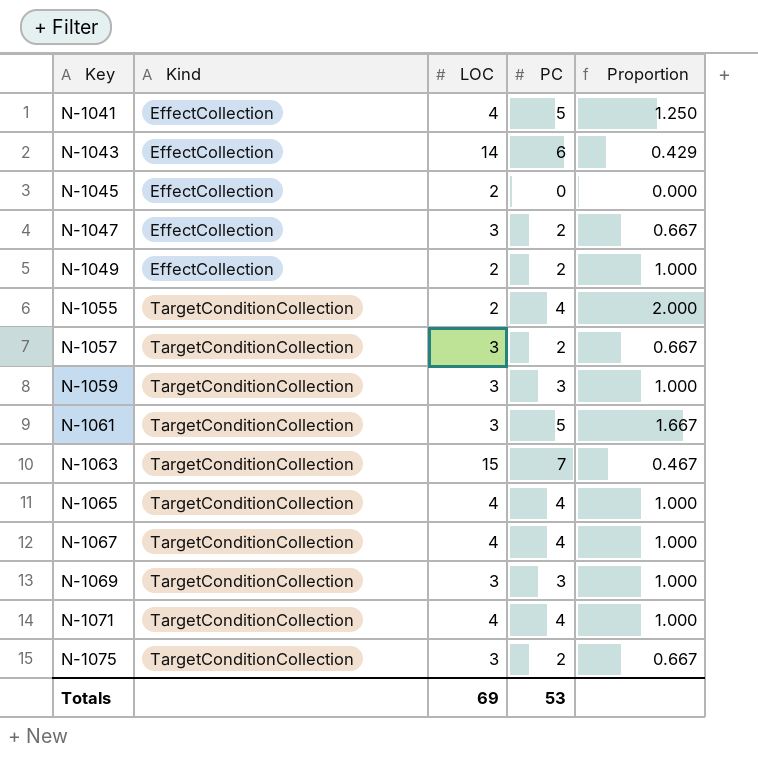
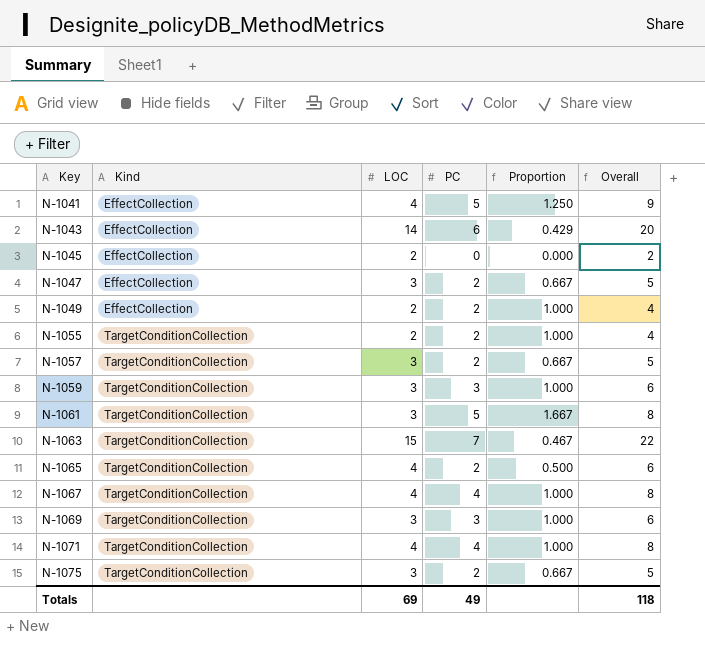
column Overall | formula: none -> [LOC] + [PC]
N-1055 | PC: 4 -> 2
N-1055 | Proportion: 2.000 -> 1.000
N-1065 | PC: 4 -> 2
N-1065 | Proportion: 1.000 -> 0.500
Totals | PC: 53 -> 49

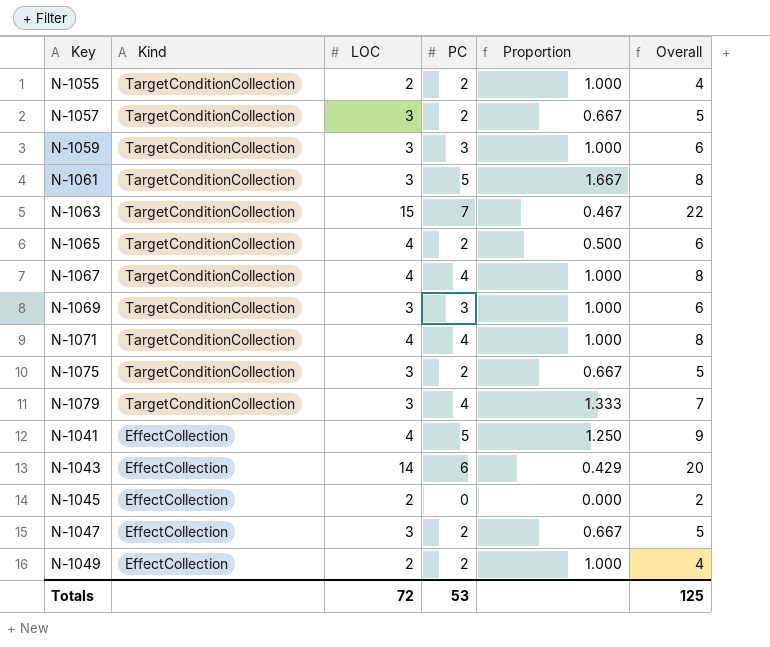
row order: Key ascending -> Kind descending
row N-1079: none -> TargetConditionCollection | 3 | 4 | 1.333 | 7
Totals | LOC: 69 -> 72
Totals | PC: 49 -> 53
Totals | Overall: 118 -> 125

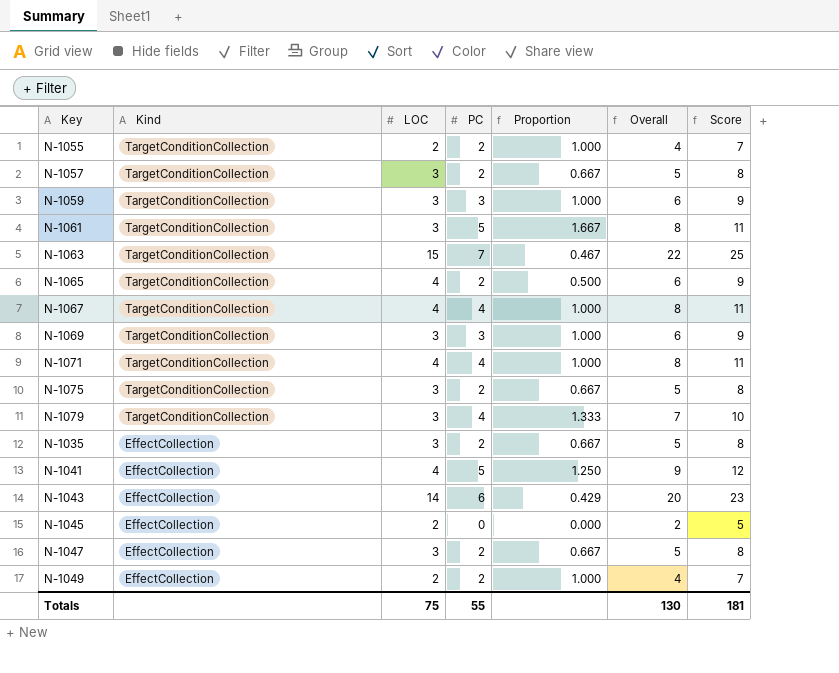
column Score | formula: none -> [Overall] + 3
row N-1035: none -> EffectCollection | 3 | 2 | 0.667 | 5 | 8
Totals | LOC: 72 -> 75
Totals | PC: 53 -> 55
Totals | Overall: 125 -> 130

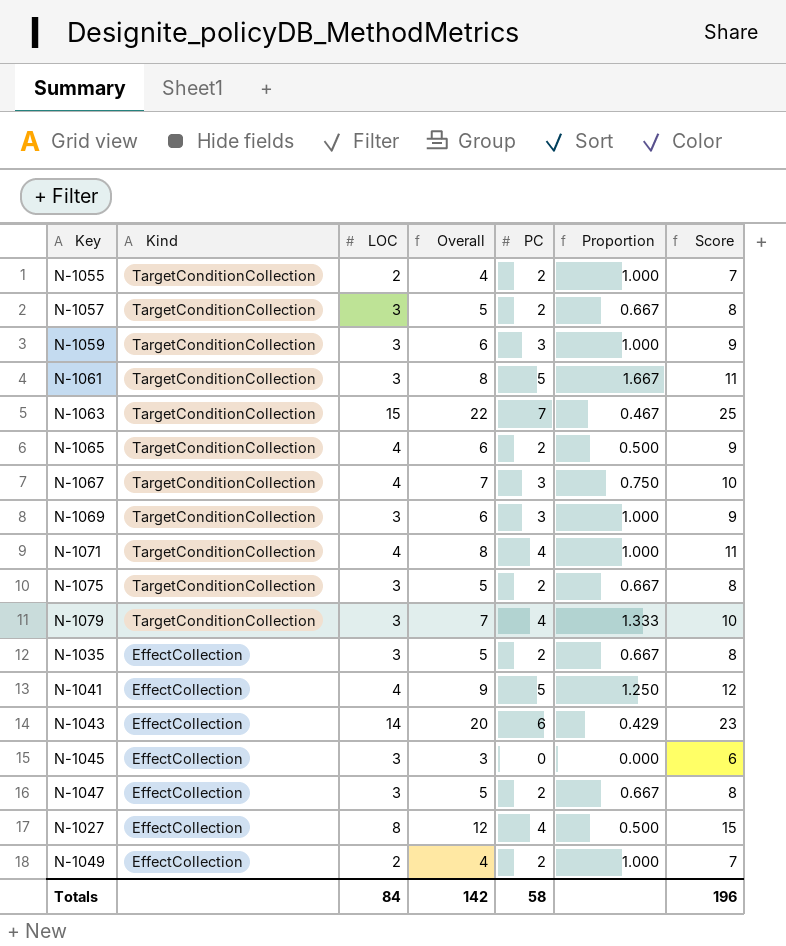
column Overall | position: 6 -> 4
N-1067 | Overall: 8 -> 7
N-1067 | PC: 4 -> 3
N-1067 | Proportion: 1.000 -> 0.750
N-1067 | Score: 11 -> 10
N-1045 | LOC: 2 -> 3
N-1045 | Overall: 2 -> 3
N-1045 | Score: 5 -> 6
row N-1027: none -> EffectCollection | 8 | 12 | 4 | 0.500 | 15
Totals | LOC: 75 -> 84
Totals | Overall: 130 -> 142
Totals | PC: 55 -> 58
Totals | Score: 181 -> 196

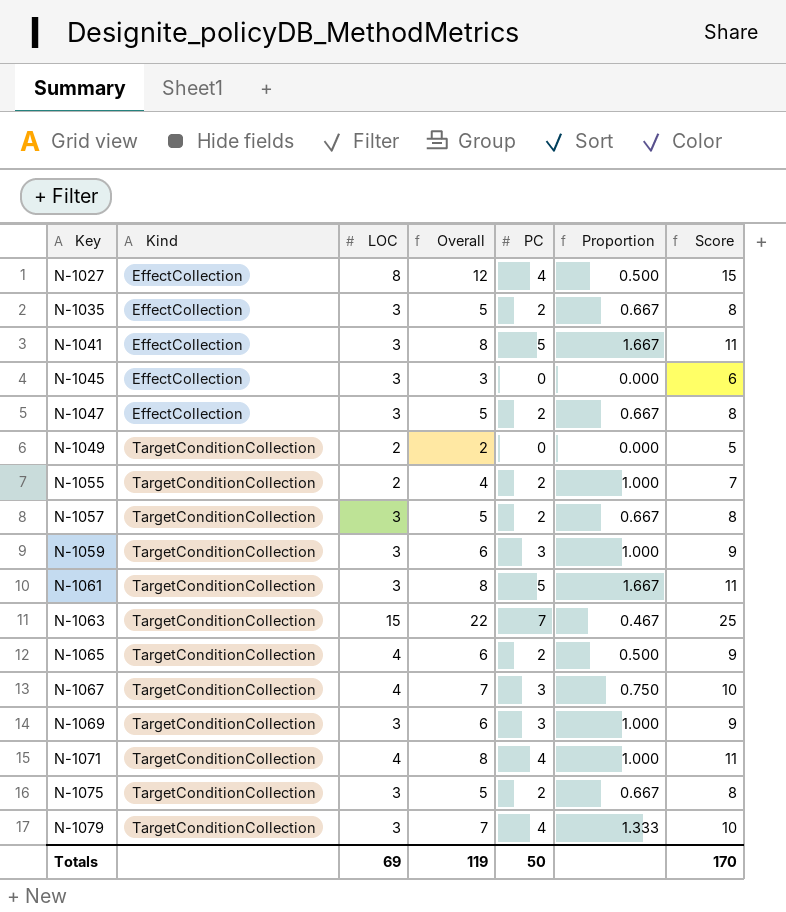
row order: Kind descending -> Key ascending
row N-1043: EffectCollection | 14 | 20 | 6 | 0.429 | 23 -> none
N-1041 | LOC: 4 -> 3
N-1041 | Overall: 9 -> 8
N-1041 | Proportion: 1.250 -> 1.667
N-1041 | Score: 12 -> 11
N-1049 | Kind: EffectCollection -> TargetConditionCollection
N-1049 | Overall: 4 -> 2
N-1049 | PC: 2 -> 0
N-1049 | Proportion: 1.000 -> 0.000
N-1049 | Score: 7 -> 5
Totals | LOC: 84 -> 69
Totals | Overall: 142 -> 119
Totals | PC: 58 -> 50
Totals | Score: 196 -> 170

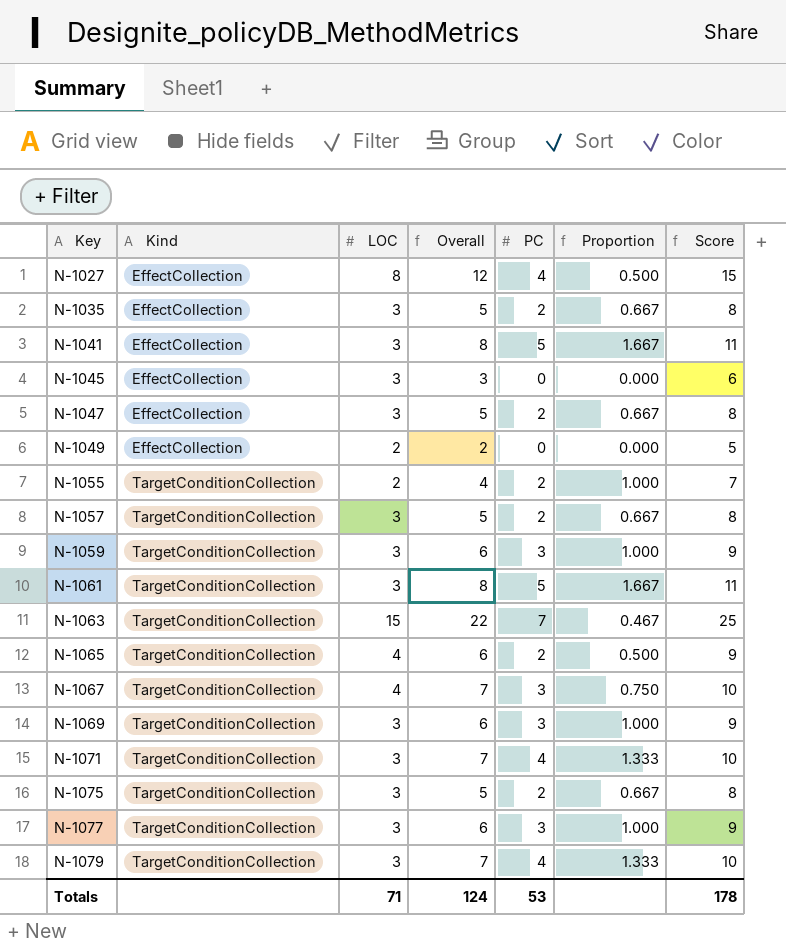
N-1049 | Kind: TargetConditionCollection -> EffectCollection
N-1071 | LOC: 4 -> 3
N-1071 | Overall: 8 -> 7
N-1071 | Proportion: 1.000 -> 1.333
N-1071 | Score: 11 -> 10
row N-1077: none -> TargetConditionCollection | 3 | 6 | 3 | 1.000 | 9
Totals | LOC: 69 -> 71
Totals | Overall: 119 -> 124
Totals | PC: 50 -> 53
Totals | Score: 170 -> 178

